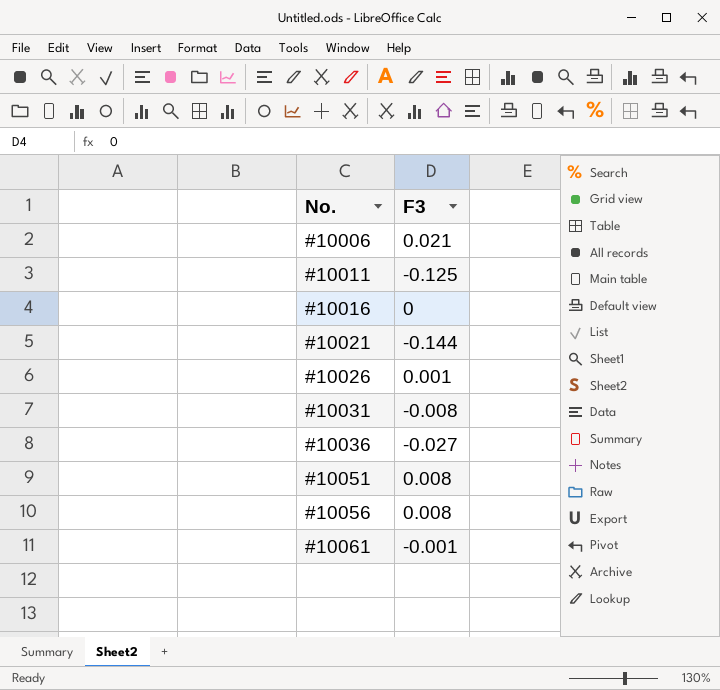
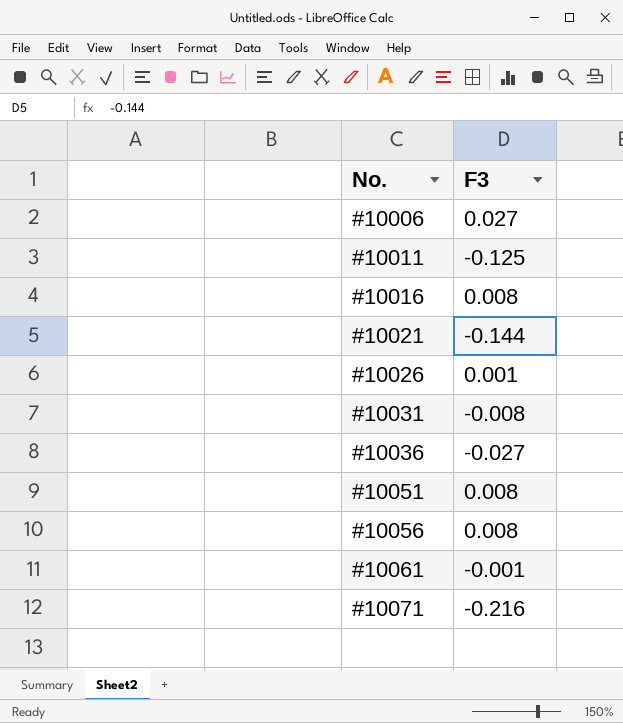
#10006 | F3: 0.021 -> 0.027
#10016 | F3: 0 -> 0.008
row #10071: none -> -0.216

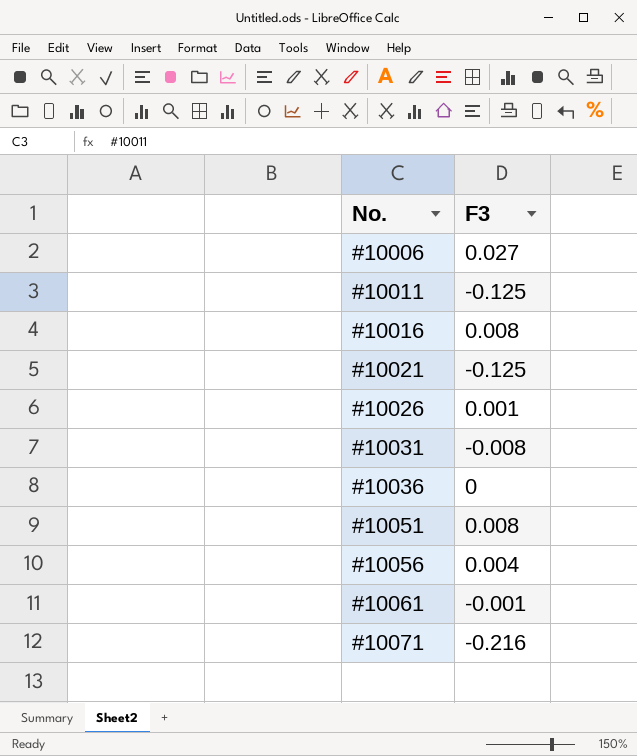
#10021 | F3: -0.144 -> -0.125
#10036 | F3: -0.027 -> 0
#10056 | F3: 0.008 -> 0.004

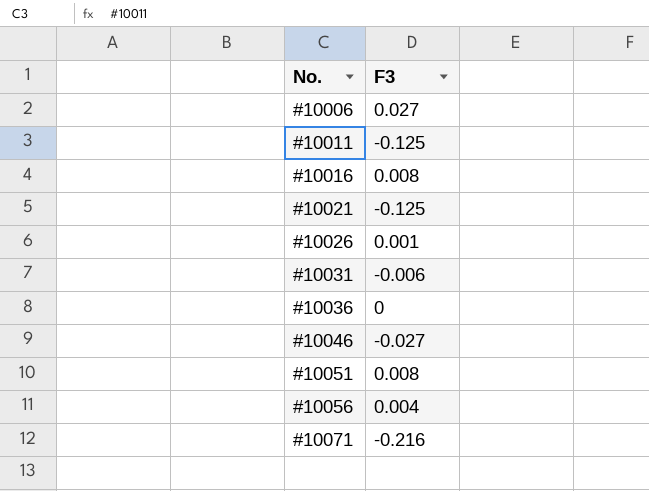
row #10061: -0.001 -> none
#10031 | F3: -0.008 -> -0.006
row #10046: none -> -0.027

